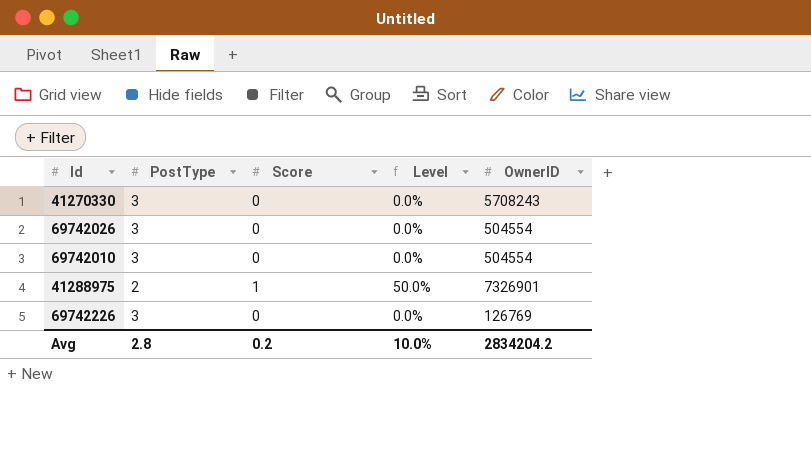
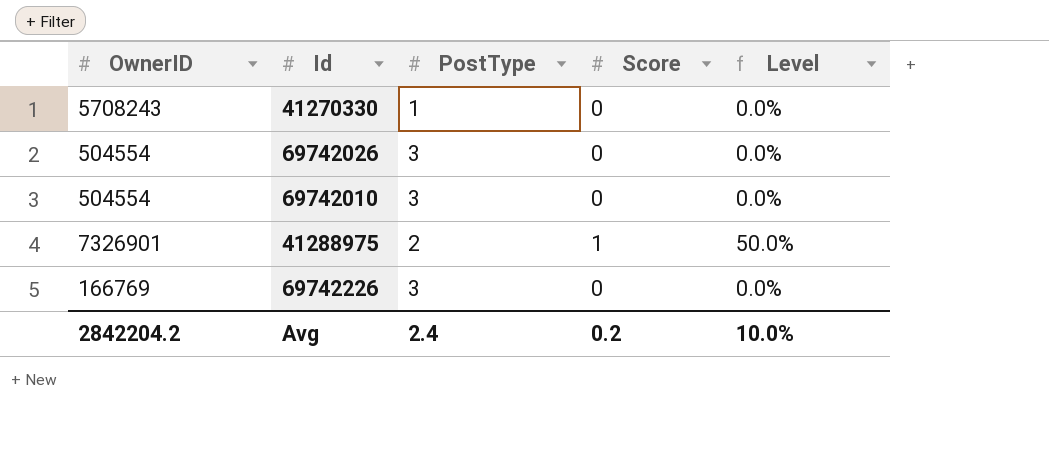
column OwnerID | position: 5 -> 1
41270330 | PostType: 3 -> 1
69742226 | OwnerID: 126769 -> 166769
Avg | OwnerID: 2834204.2 -> 2842204.2
Avg | PostType: 2.8 -> 2.4

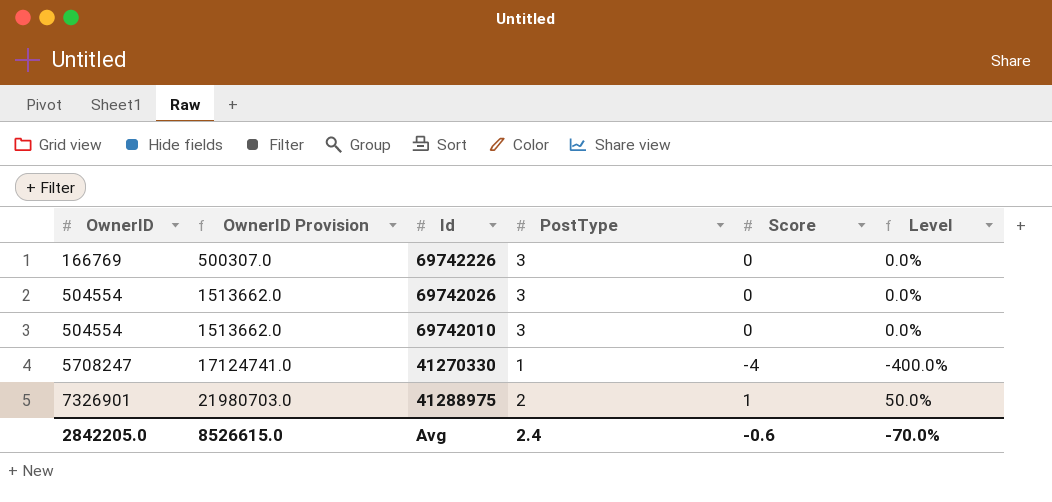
row order: none -> OwnerID ascending
column OwnerID Provision | formula: none -> [OwnerID] * 3
41270330 | OwnerID: 5708243 -> 5708247
41270330 | Score: 0 -> -4
41270330 | Level: 0.0% -> -400.0%
Avg | OwnerID: 2842204.2 -> 2842205.0
Avg | Score: 0.2 -> -0.6
Avg | Level: 10.0% -> -70.0%

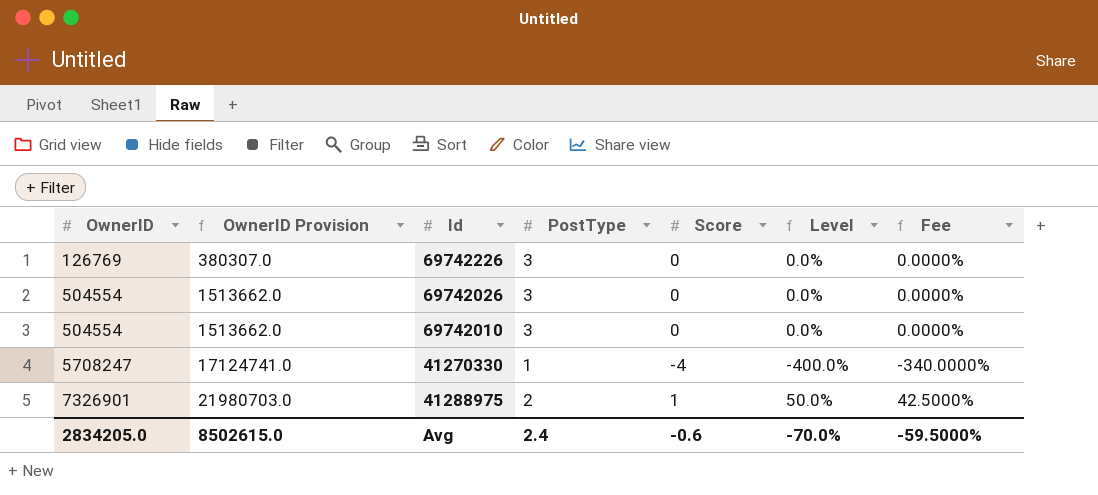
column Fee | formula: none -> [Level] * 0.85
69742226 | OwnerID: 166769 -> 126769
69742226 | OwnerID Provision: 500307.0 -> 380307.0
Avg | OwnerID: 2842205.0 -> 2834205.0
Avg | OwnerID Provision: 8526615.0 -> 8502615.0

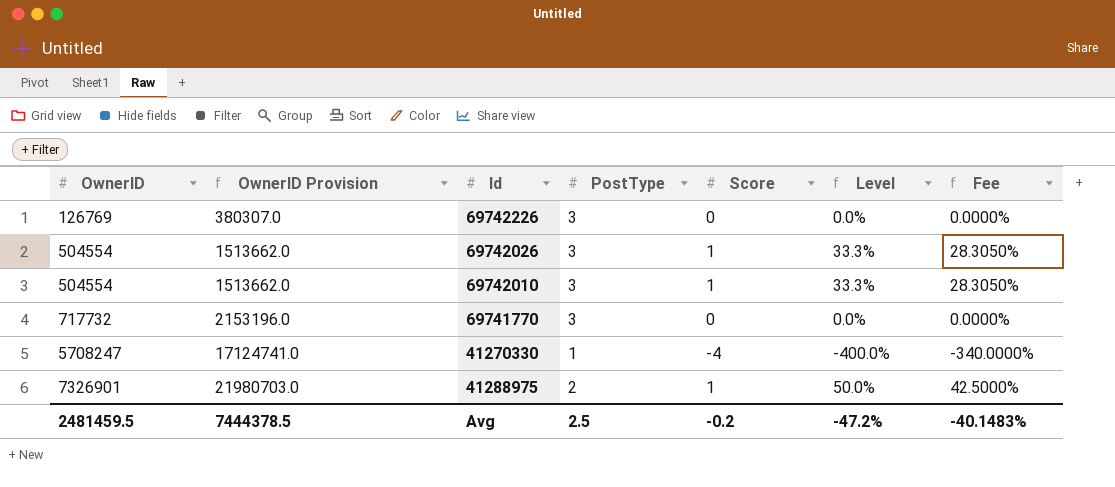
69742026 | Score: 0 -> 1
69742026 | Level: 0.0% -> 33.3%
69742026 | Fee: 0.0000% -> 28.3050%
69742010 | Score: 0 -> 1
69742010 | Level: 0.0% -> 33.3%
69742010 | Fee: 0.0000% -> 28.3050%
row 69741770: none -> 717732 | 2153196.0 | 3 | 0 | 0.0% | 0.0000%
Avg | OwnerID: 2834205.0 -> 2481459.5
Avg | OwnerID Provision: 8502615.0 -> 7444378.5
Avg | PostType: 2.4 -> 2.5
Avg | Score: -0.6 -> -0.2
Avg | Level: -70.0% -> -47.2%
Avg | Fee: -59.5000% -> -40.1483%

